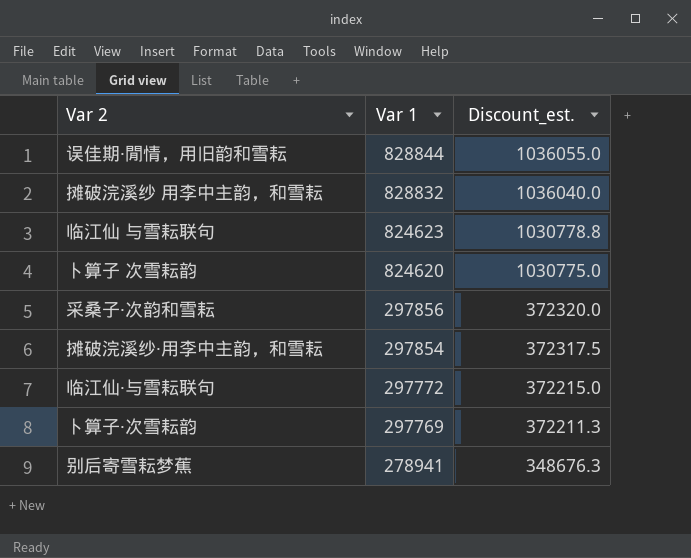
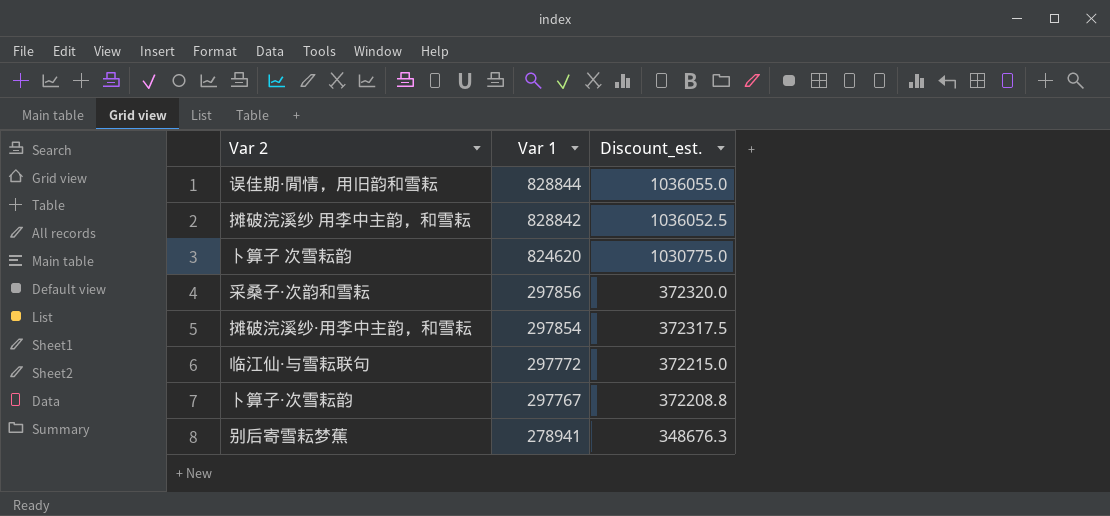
row 临江仙 与雪耘联句: 824623 | 1030778.8 -> none
摊破浣溪纱 用李中主韵，和雪耘 | Var 1: 828832 -> 828842
摊破浣溪纱 用李中主韵，和雪耘 | Discount_est.: 1036040.0 -> 1036052.5
卜算子·次雪耘韵 | Var 1: 297769 -> 297767
卜算子·次雪耘韵 | Discount_est.: 372211.3 -> 372208.8

